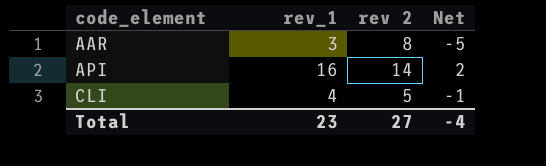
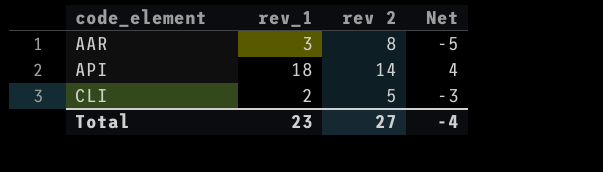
API | rev_1: 16 -> 18
API | Net: 2 -> 4
CLI | rev_1: 4 -> 2
CLI | Net: -1 -> -3

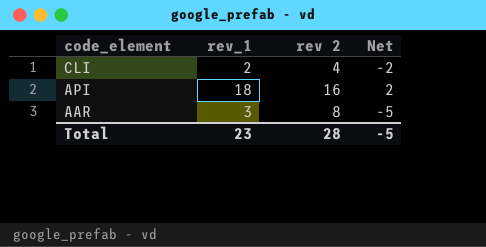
row order: code_element ascending -> code_element descending
CLI | rev 2: 5 -> 4
CLI | Net: -3 -> -2
API | rev 2: 14 -> 16
API | Net: 4 -> 2
Total | rev 2: 27 -> 28
Total | Net: -4 -> -5

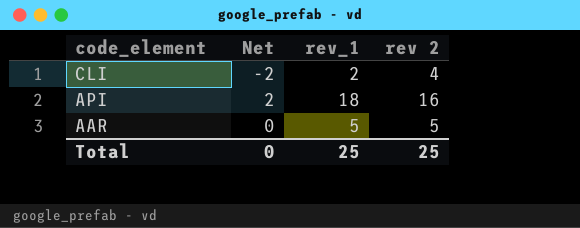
column Net | position: 4 -> 2
AAR | Net: -5 -> 0
AAR | rev_1: 3 -> 5
AAR | rev 2: 8 -> 5
Total | Net: -5 -> 0
Total | rev_1: 23 -> 25
Total | rev 2: 28 -> 25

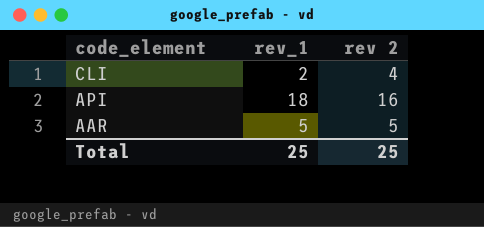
column Net | formula: [rev_1] - [rev 2] -> none

